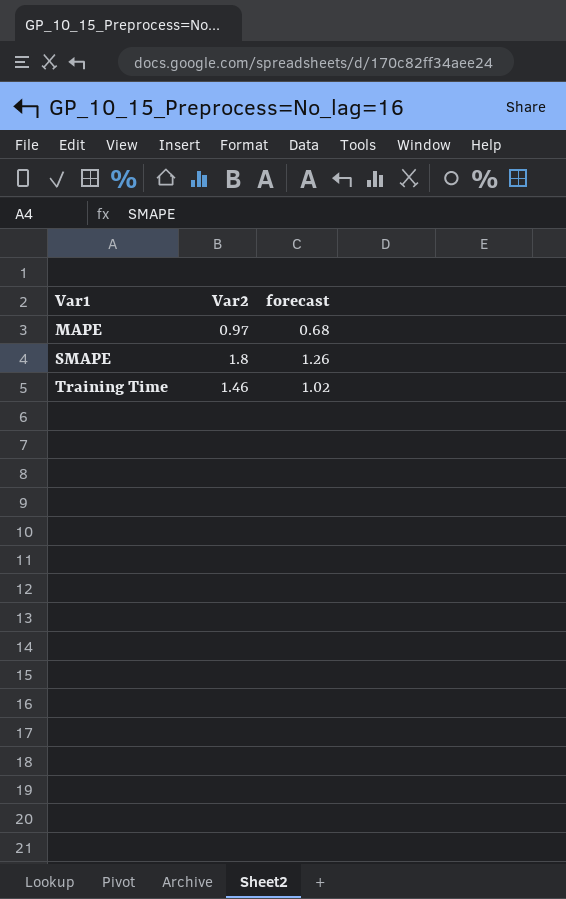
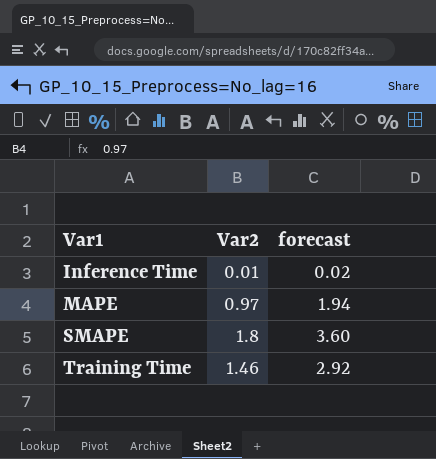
column forecast | formula: [Var2] * 0.7 -> [Var2] * 2
row Inference Time: none -> 0.01 | 0.02

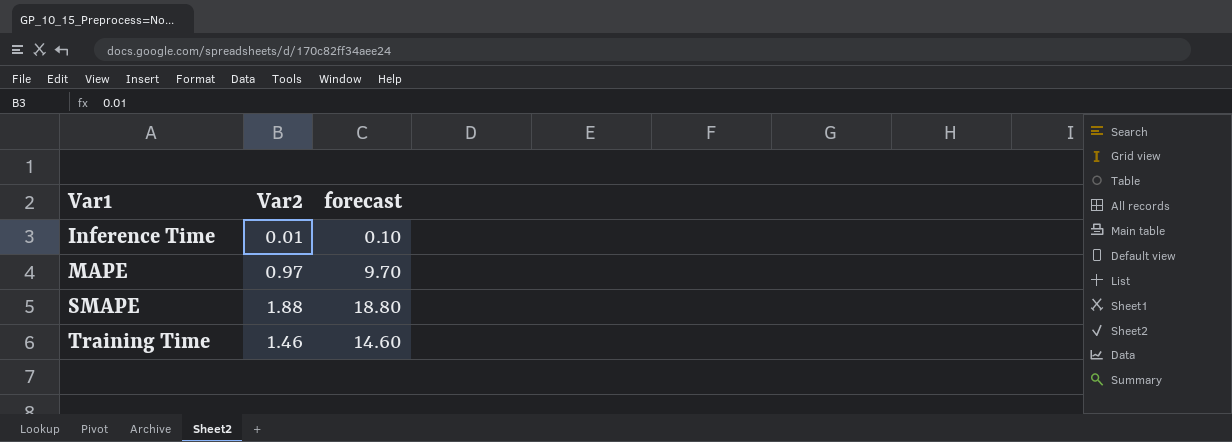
column forecast | formula: [Var2] * 2 -> [Var2] * 10
SMAPE | Var2: 1.8 -> 1.88

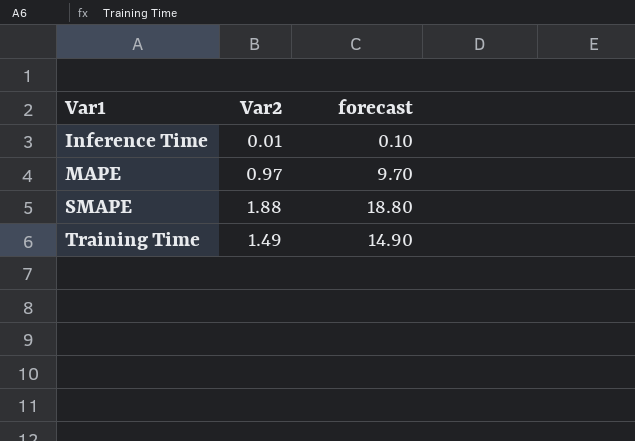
Training Time | Var2: 1.46 -> 1.49
Training Time | forecast: 14.60 -> 14.90

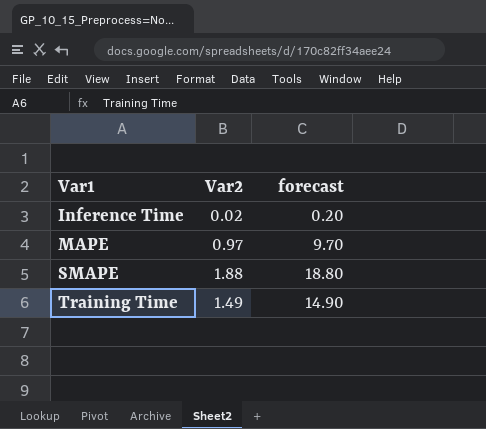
Inference Time | Var2: 0.01 -> 0.02
Inference Time | forecast: 0.10 -> 0.20

